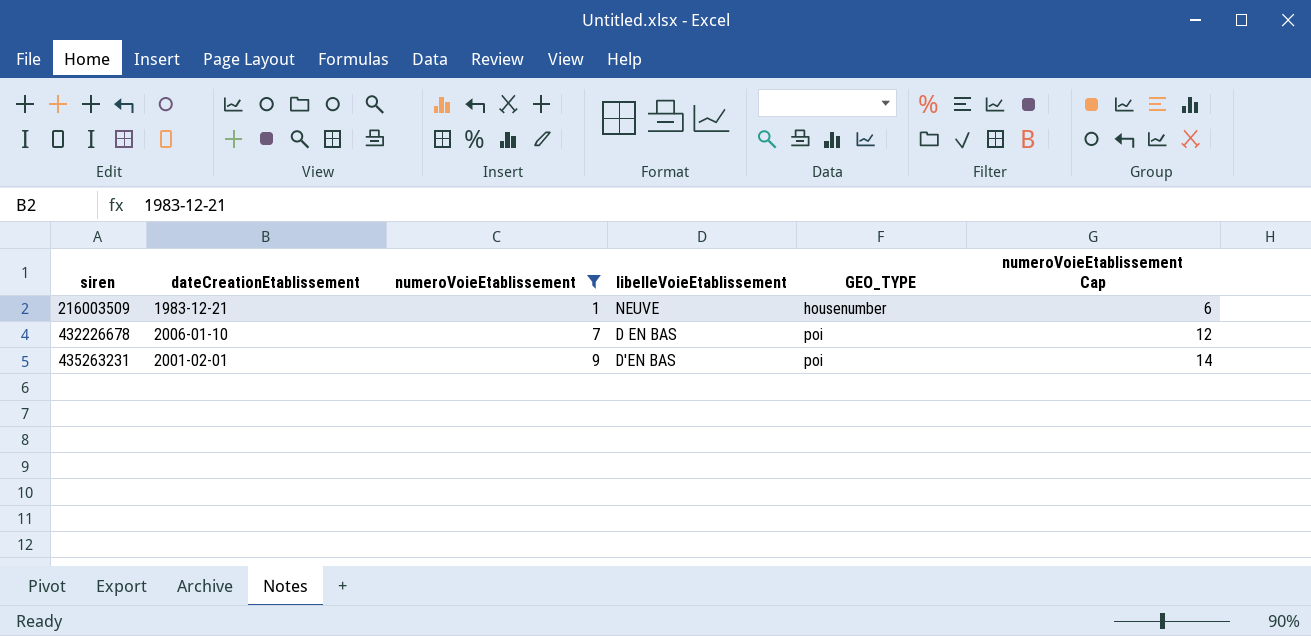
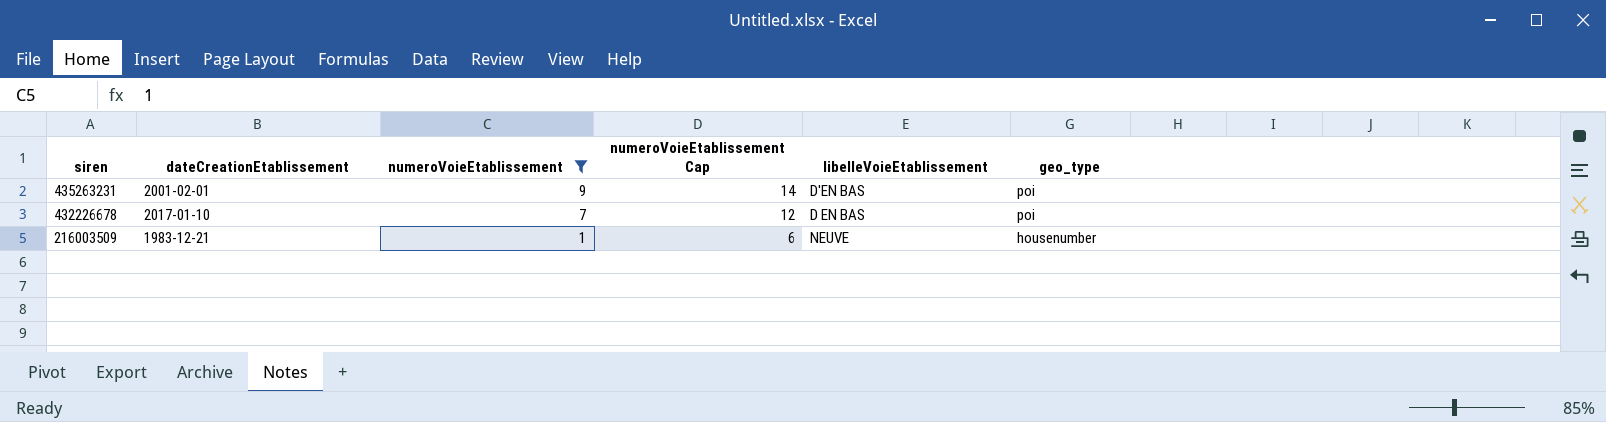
row order: siren ascending -> siren descending
column numeroVoieEtablissement Cap | position: 6 -> 4
column name: GEO_TYPE -> geo_type
432226678 | dateCreationEtablissement: 2006-01-10 -> 2017-01-10

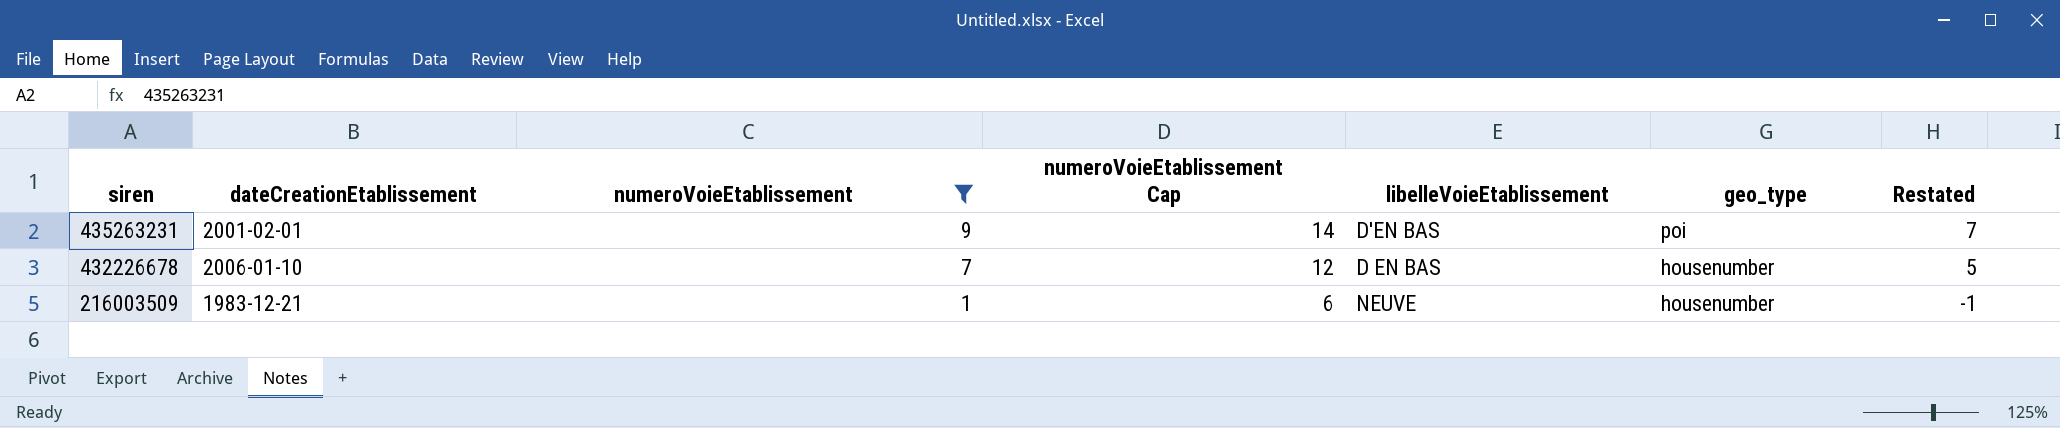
column Restated | formula: none -> [numeroVoieEtablissement] - 2
432226678 | dateCreationEtablissement: 2017-01-10 -> 2006-01-10
432226678 | geo_type: poi -> housenumber

